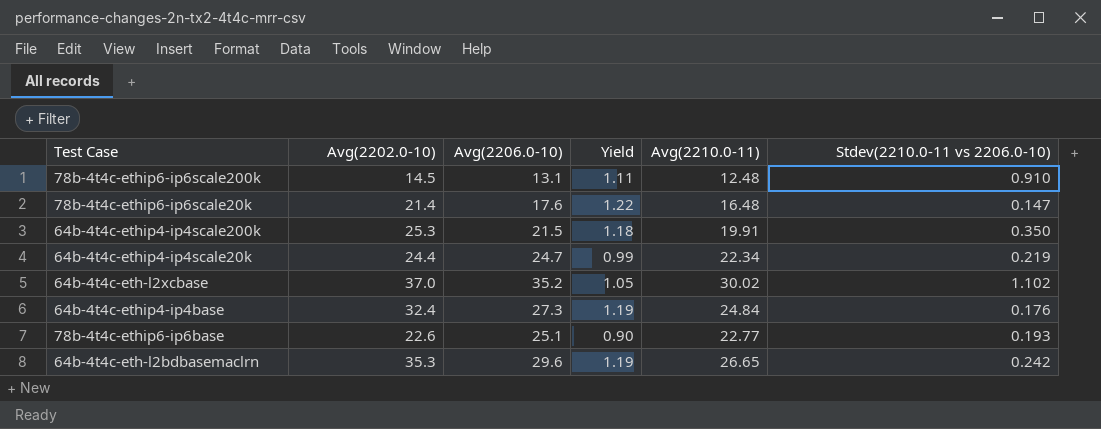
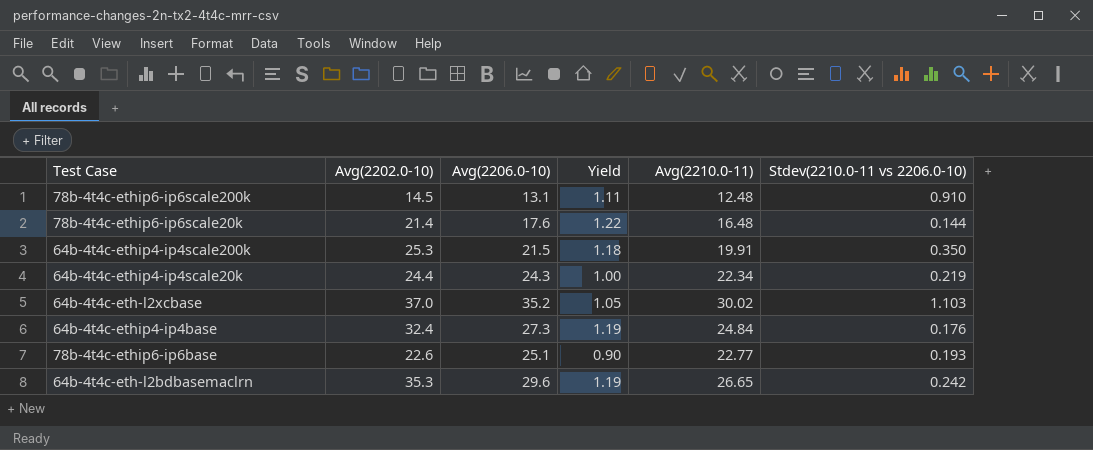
78b-4t4c-ethip6-ip6scale20k | Stdev(2210.0-11 vs 2206.0-10): 0.147 -> 0.144
64b-4t4c-ethip4-ip4scale20k | Avg(2206.0-10): 24.7 -> 24.3
64b-4t4c-ethip4-ip4scale20k | Yield: 0.99 -> 1.00
64b-4t4c-eth-l2xcbase | Stdev(2210.0-11 vs 2206.0-10): 1.102 -> 1.103

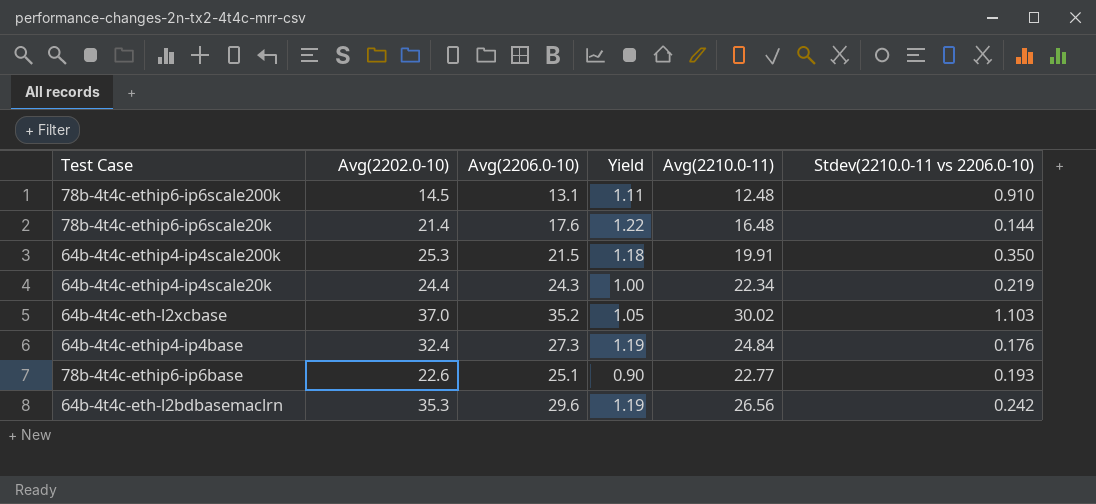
64b-4t4c-eth-l2bdbasemaclrn | Avg(2210.0-11): 26.65 -> 26.56

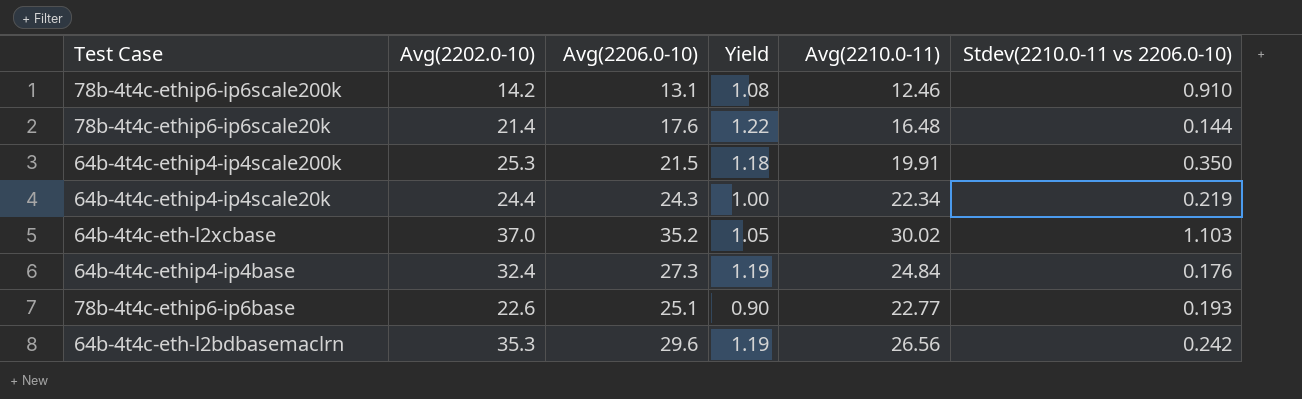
78b-4t4c-ethip6-ip6scale200k | Avg(2202.0-10): 14.5 -> 14.2
78b-4t4c-ethip6-ip6scale200k | Yield: 1.11 -> 1.08
78b-4t4c-ethip6-ip6scale200k | Avg(2210.0-11): 12.48 -> 12.46

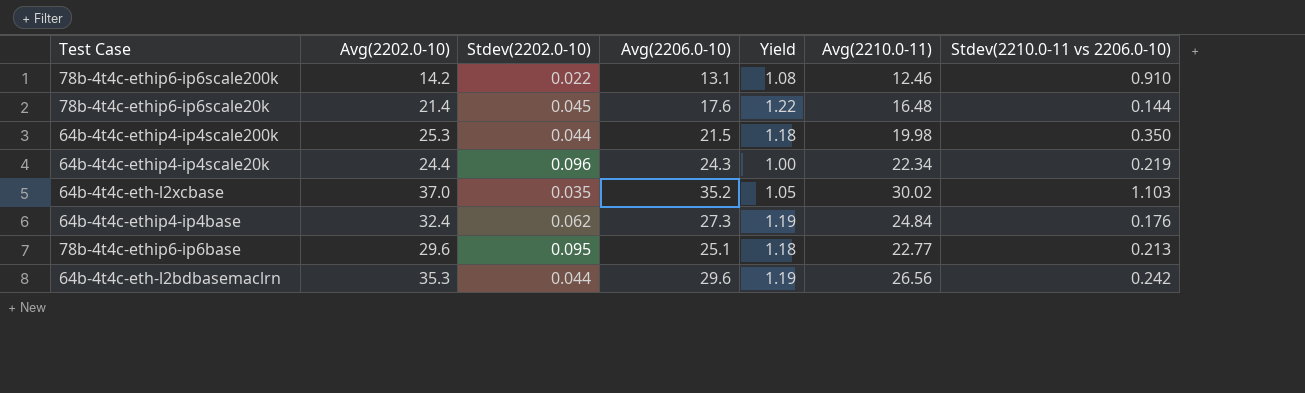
column Stdev(2202.0-10) | position: none -> 3
64b-4t4c-ethip4-ip4scale200k | Avg(2210.0-11): 19.91 -> 19.98
78b-4t4c-ethip6-ip6base | Avg(2202.0-10): 22.6 -> 29.6
78b-4t4c-ethip6-ip6base | Yield: 0.90 -> 1.18
78b-4t4c-ethip6-ip6base | Stdev(2210.0-11 vs 2206.0-10): 0.193 -> 0.213

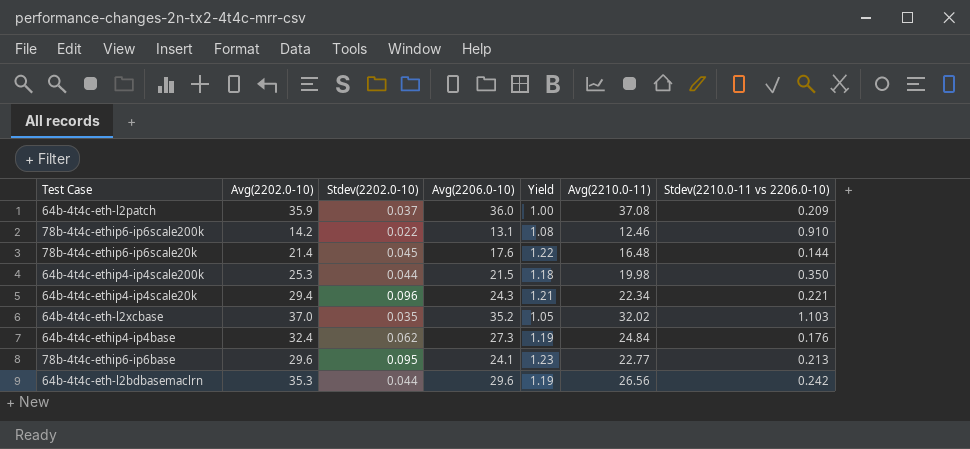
row 64b-4t4c-eth-l2patch: none -> 35.9 | 0.037 | 36.0 | 1.00 | 37.08 | 0.209
64b-4t4c-ethip4-ip4scale20k | Avg(2202.0-10): 24.4 -> 29.4
64b-4t4c-ethip4-ip4scale20k | Yield: 1.00 -> 1.21
64b-4t4c-ethip4-ip4scale20k | Stdev(2210.0-11 vs 2206.0-10): 0.219 -> 0.221
64b-4t4c-eth-l2xcbase | Avg(2210.0-11): 30.02 -> 32.02
78b-4t4c-ethip6-ip6base | Avg(2206.0-10): 25.1 -> 24.1
78b-4t4c-ethip6-ip6base | Yield: 1.18 -> 1.23

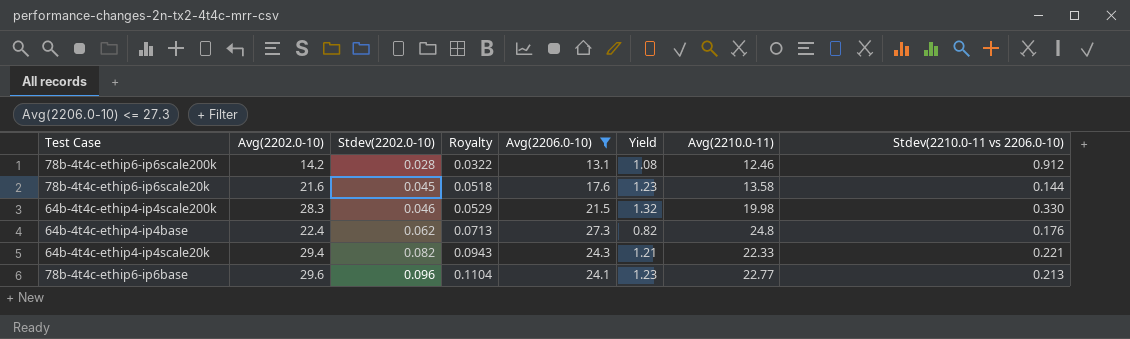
filter: none -> Avg(2206.0-10) <= 27.3
row order: none -> Stdev(2202.0-10) ascending
column Royalty | formula: none -> [Stdev(2202.0-10)] * 1.15
78b-4t4c-ethip6-ip6scale200k | Stdev(2202.0-10): 0.022 -> 0.028
78b-4t4c-ethip6-ip6scale200k | Stdev(2210.0-11 vs 2206.0-10): 0.910 -> 0.912
78b-4t4c-ethip6-ip6scale20k | Avg(2202.0-10): 21.4 -> 21.6
78b-4t4c-ethip6-ip6scale20k | Yield: 1.22 -> 1.23
78b-4t4c-ethip6-ip6scale20k | Avg(2210.0-11): 16.48 -> 13.58
64b-4t4c-ethip4-ip4scale200k | Avg(2202.0-10): 25.3 -> 28.3
64b-4t4c-ethip4-ip4scale200k | Stdev(2202.0-10): 0.044 -> 0.046
64b-4t4c-ethip4-ip4scale200k | Yield: 1.18 -> 1.32
64b-4t4c-ethip4-ip4scale200k | Stdev(2210.0-11 vs 2206.0-10): 0.350 -> 0.330
64b-4t4c-ethip4-ip4base | Avg(2202.0-10): 32.4 -> 22.4
64b-4t4c-ethip4-ip4base | Yield: 1.19 -> 0.82
64b-4t4c-ethip4-ip4base | Avg(2210.0-11): 24.84 -> 24.8
64b-4t4c-ethip4-ip4scale20k | Stdev(2202.0-10): 0.096 -> 0.082
64b-4t4c-ethip4-ip4scale20k | Avg(2210.0-11): 22.34 -> 22.33
78b-4t4c-ethip6-ip6base | Stdev(2202.0-10): 0.095 -> 0.096

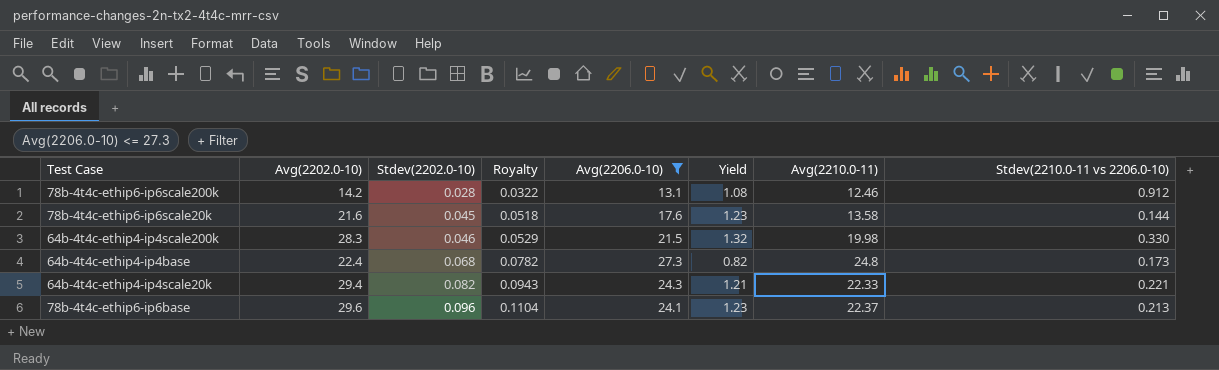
64b-4t4c-ethip4-ip4base | Stdev(2202.0-10): 0.062 -> 0.068
64b-4t4c-ethip4-ip4base | Royalty: 0.0713 -> 0.0782
64b-4t4c-ethip4-ip4base | Stdev(2210.0-11 vs 2206.0-10): 0.176 -> 0.173
78b-4t4c-ethip6-ip6base | Avg(2210.0-11): 22.77 -> 22.37

